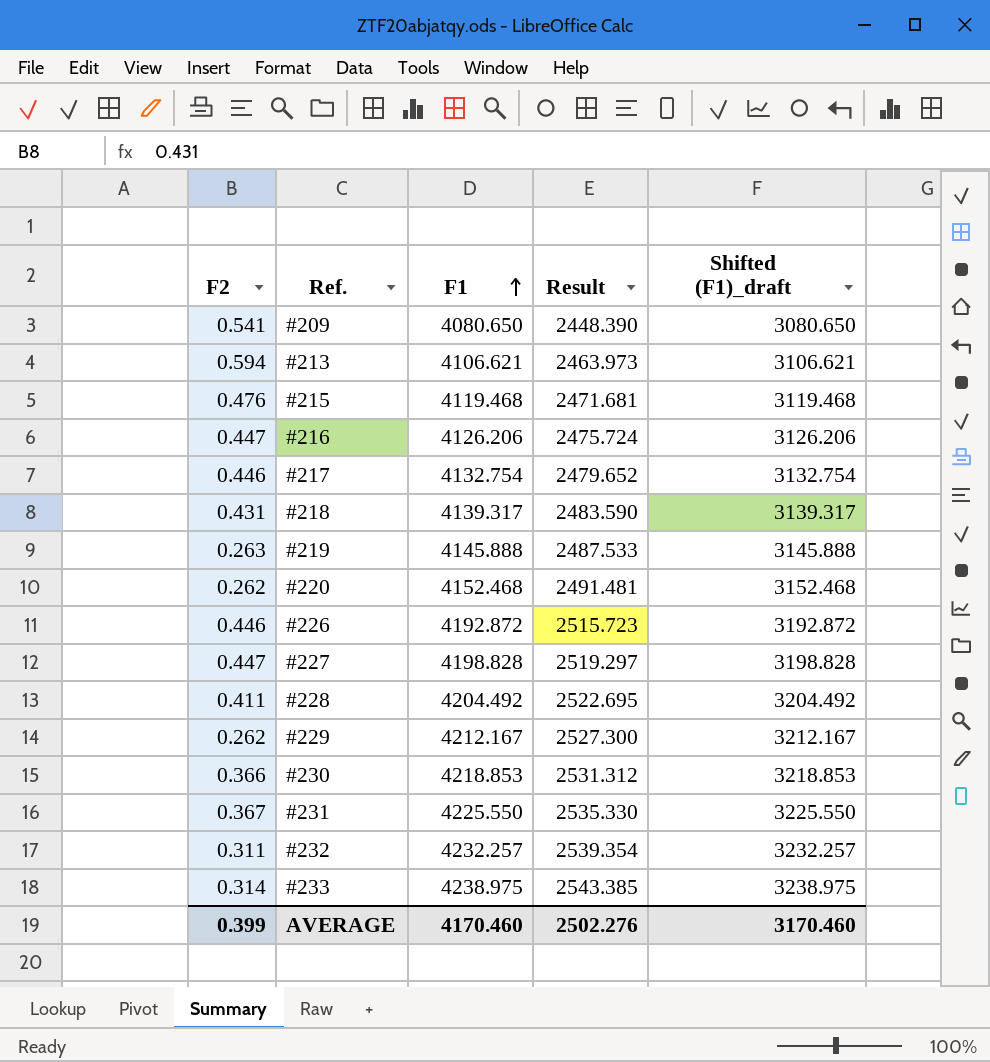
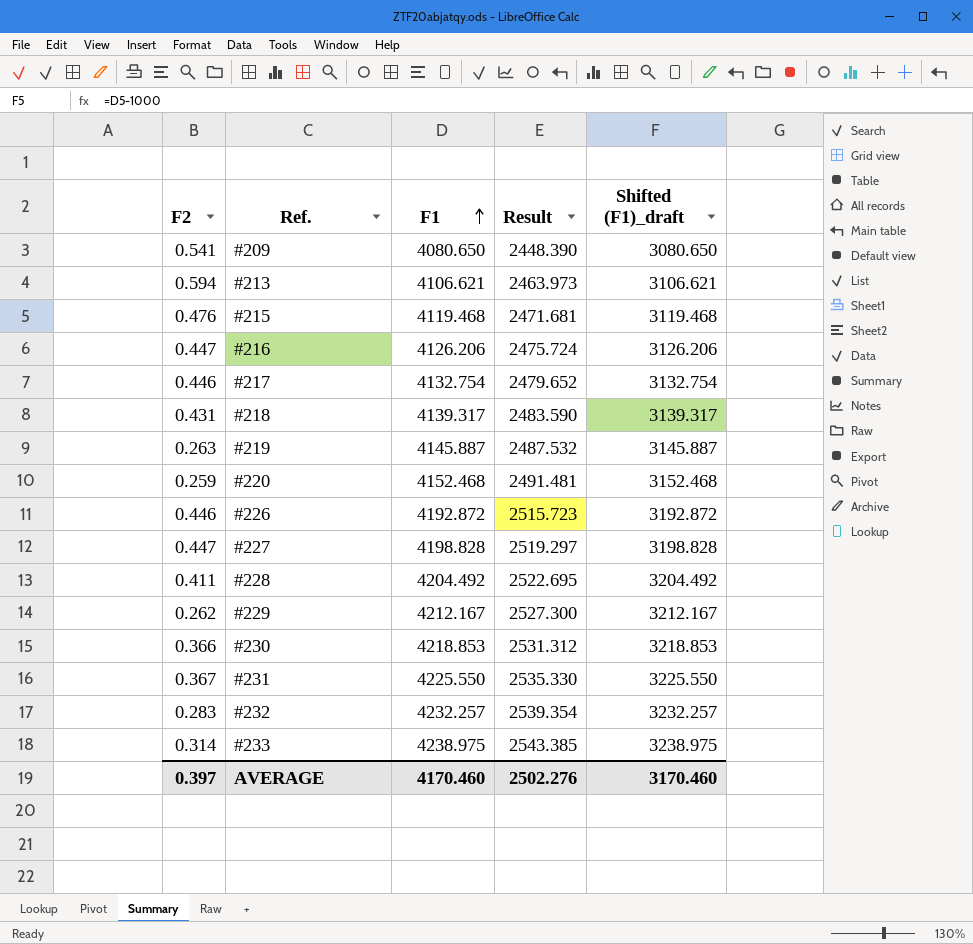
#219 | F1: 4145.888 -> 4145.887
#219 | Result: 2487.533 -> 2487.532
#219 | Shifted (F1)_draft: 3145.888 -> 3145.887
#220 | F2: 0.262 -> 0.259
#232 | F2: 0.311 -> 0.283
AVERAGE | F2: 0.399 -> 0.397

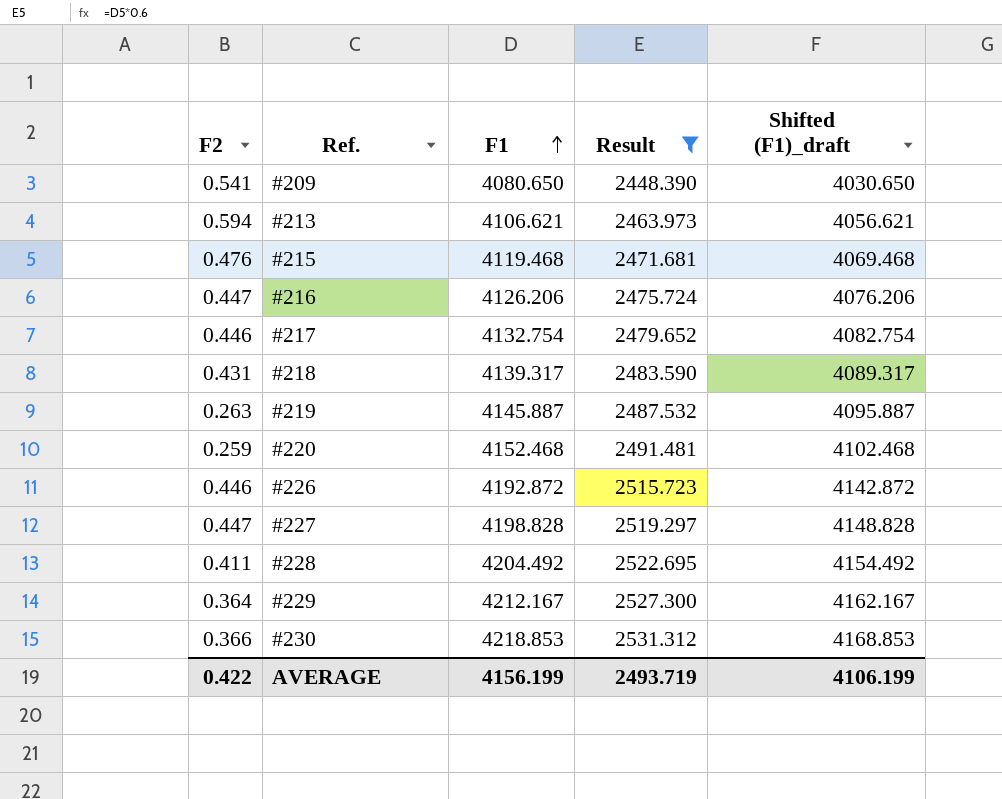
filter: none -> Result <= 2531.312
column Shifted (F1)_draft | formula: [F1] - 1000 -> [F1] - 50
#229 | F2: 0.262 -> 0.364
AVERAGE | F2: 0.397 -> 0.422
AVERAGE | F1: 4170.460 -> 4156.199
AVERAGE | Result: 2502.276 -> 2493.719
AVERAGE | Shifted (F1)_draft: 3170.460 -> 4106.199

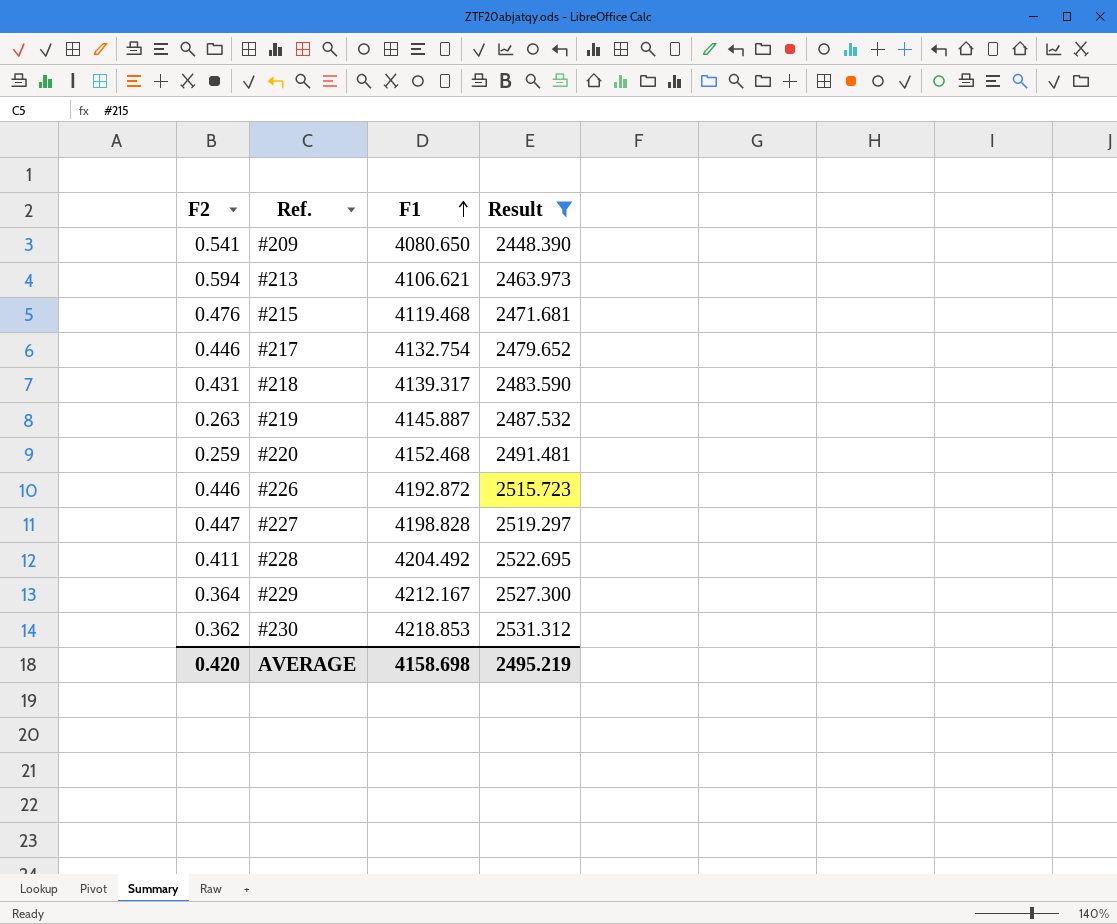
column Shifted (F1)_draft | formula: [F1] - 50 -> none
row #216: 0.447 | 4126.206 | 2475.724 | 4076.206 -> none
#230 | F2: 0.366 -> 0.362
AVERAGE | F2: 0.422 -> 0.420
AVERAGE | F1: 4156.199 -> 4158.698
AVERAGE | Result: 2493.719 -> 2495.219

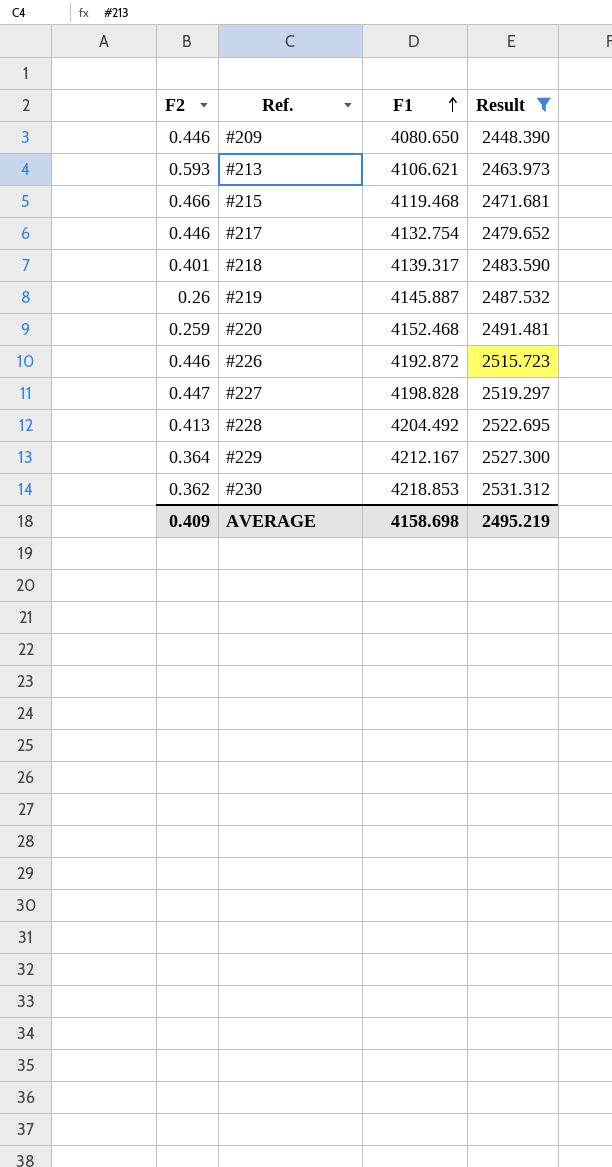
#209 | F2: 0.541 -> 0.446
#213 | F2: 0.594 -> 0.593
#215 | F2: 0.476 -> 0.466
#218 | F2: 0.431 -> 0.401
#219 | F2: 0.263 -> 0.26
#228 | F2: 0.411 -> 0.413
AVERAGE | F2: 0.420 -> 0.409

